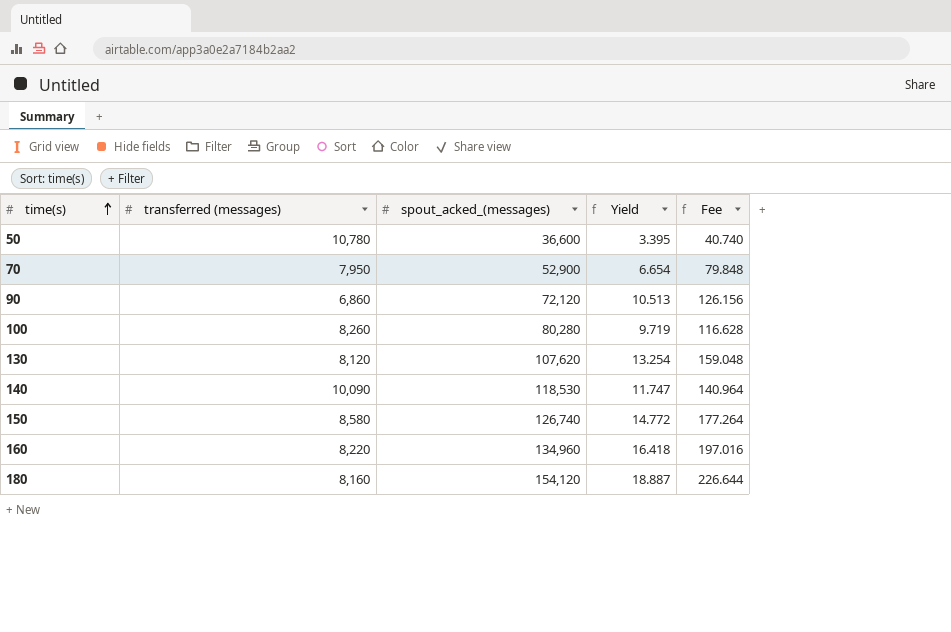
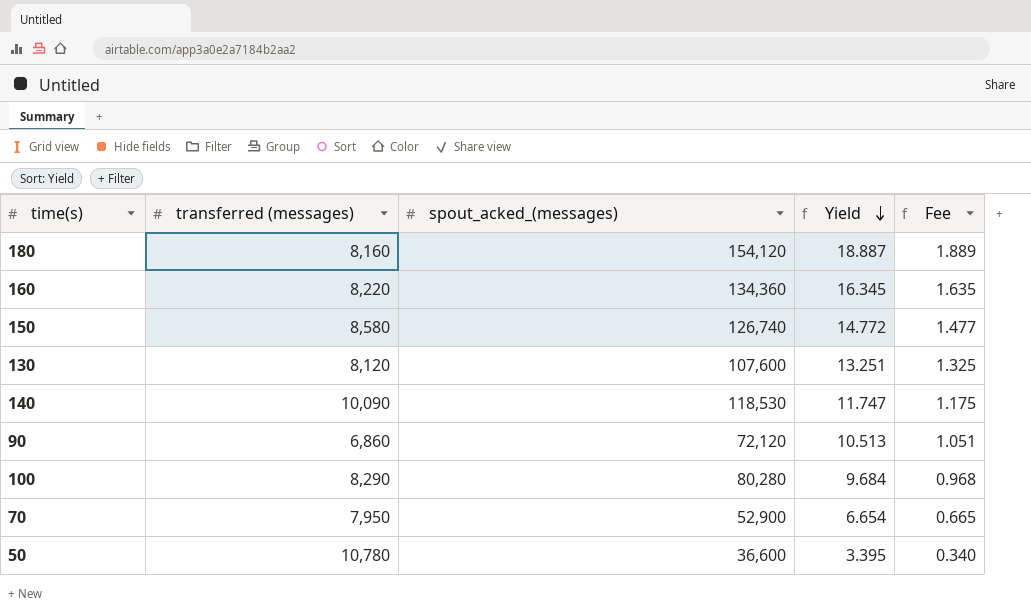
row order: time(s) ascending -> Yield descending
column Fee | formula: [Yield] * 12 -> [Yield] * 0.1
160 | spout_acked_(messages): 134,960 -> 134,360
160 | Yield: 16.418 -> 16.345
130 | spout_acked_(messages): 107,620 -> 107,600
130 | Yield: 13.254 -> 13.251
100 | transferred (messages): 8,260 -> 8,290
100 | Yield: 9.719 -> 9.684

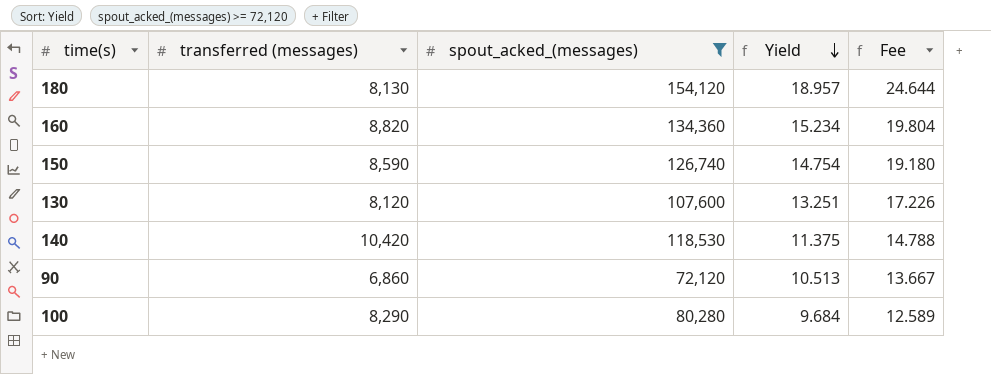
filter: none -> spout_acked_(messages) >= 72,120
column Fee | formula: [Yield] * 0.1 -> [Yield] * 1.3
180 | transferred (messages): 8,160 -> 8,130
180 | Yield: 18.887 -> 18.957
160 | transferred (messages): 8,220 -> 8,820
160 | Yield: 16.345 -> 15.234
150 | transferred (messages): 8,580 -> 8,590
150 | Yield: 14.772 -> 14.754
140 | transferred (messages): 10,090 -> 10,420
140 | Yield: 11.747 -> 11.375

